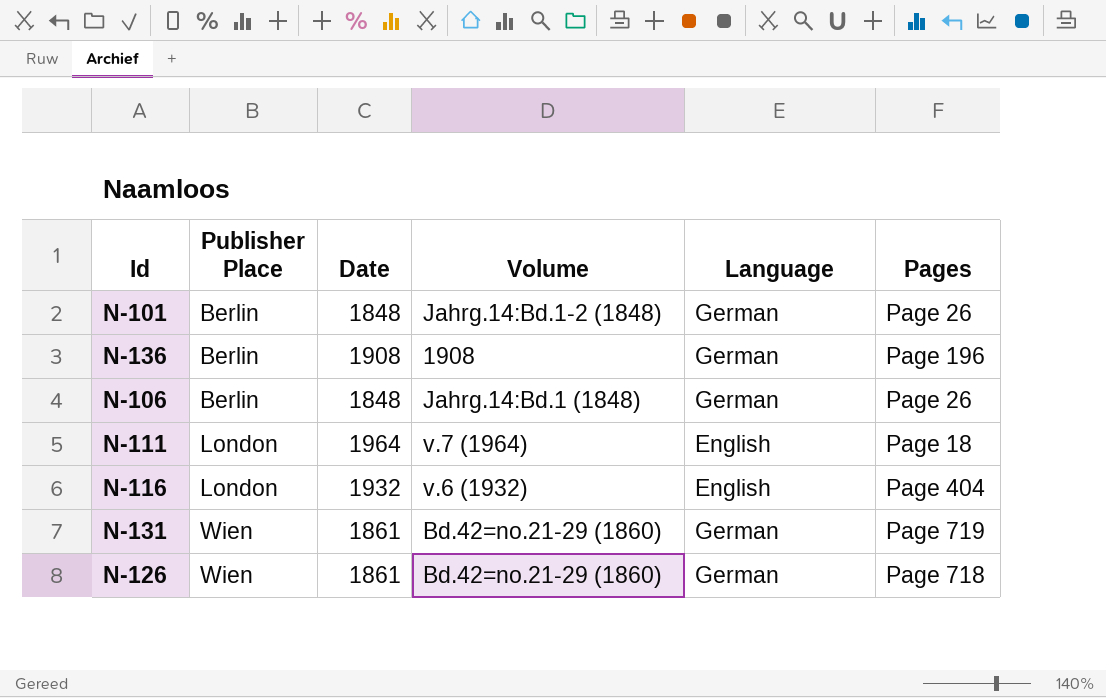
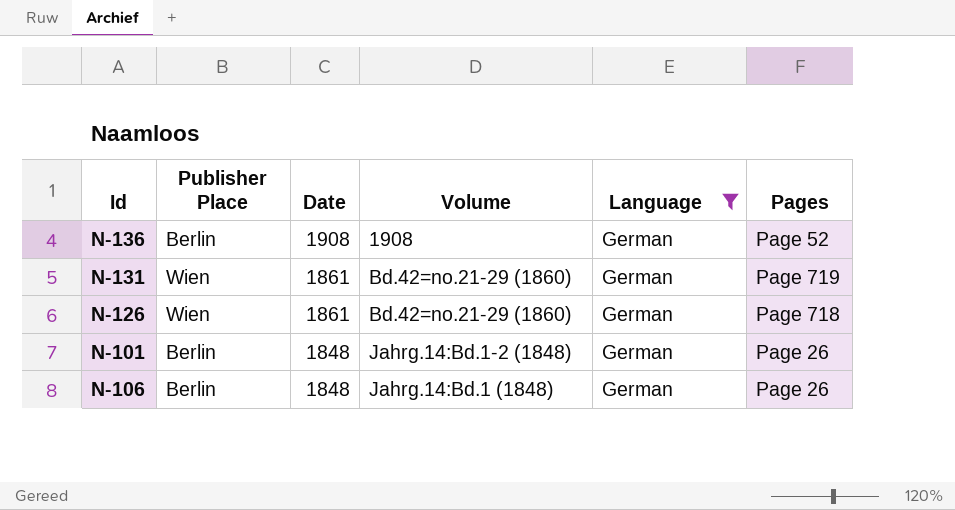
filter: none -> Language = German
row order: Publisher Place ascending -> Date descending
N-136 | Pages: Page 196 -> Page 52

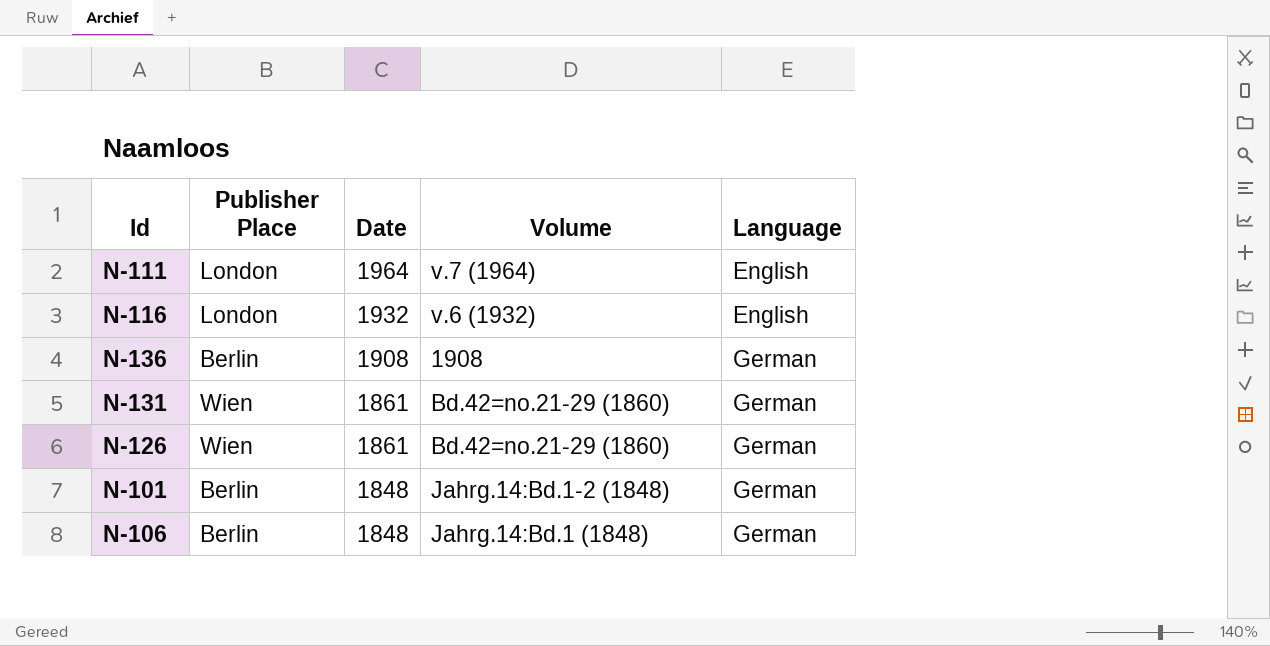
filter: Language = German -> none
column Pages | position: 6 -> none

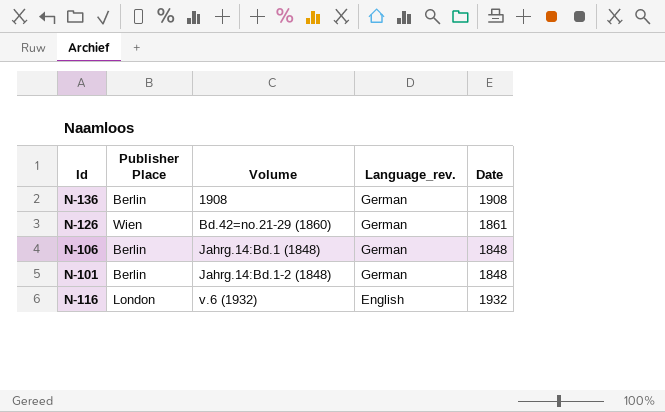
row order: Date descending -> Volume ascending
column name: Language -> Language_rev.
column Date | position: 3 -> 5
row N-111: London | 1964 | v.7 (1964) | English -> none
row N-131: Wien | 1861 | Bd.42=no.21-29 (1860) | German -> none

